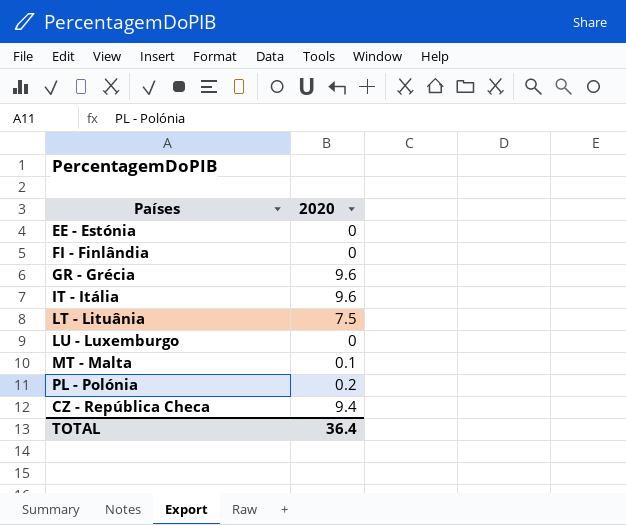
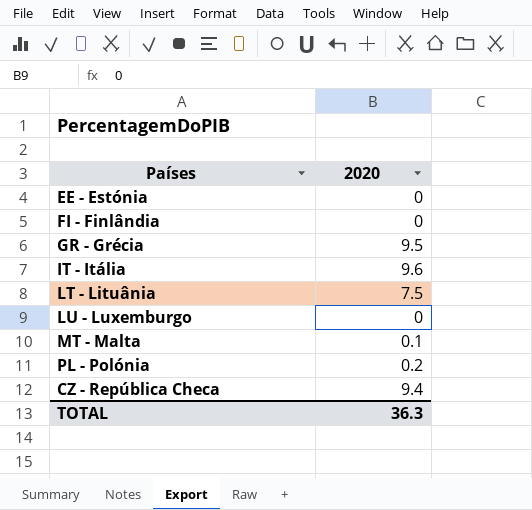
GR - Grécia | 2020: 9.6 -> 9.5
TOTAL | 2020: 36.4 -> 36.3

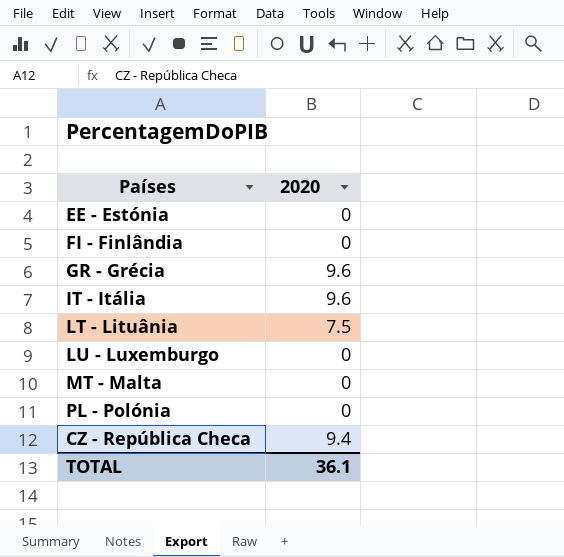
GR - Grécia | 2020: 9.5 -> 9.6
MT - Malta | 2020: 0.1 -> 0
PL - Polónia | 2020: 0.2 -> 0
TOTAL | 2020: 36.3 -> 36.1

